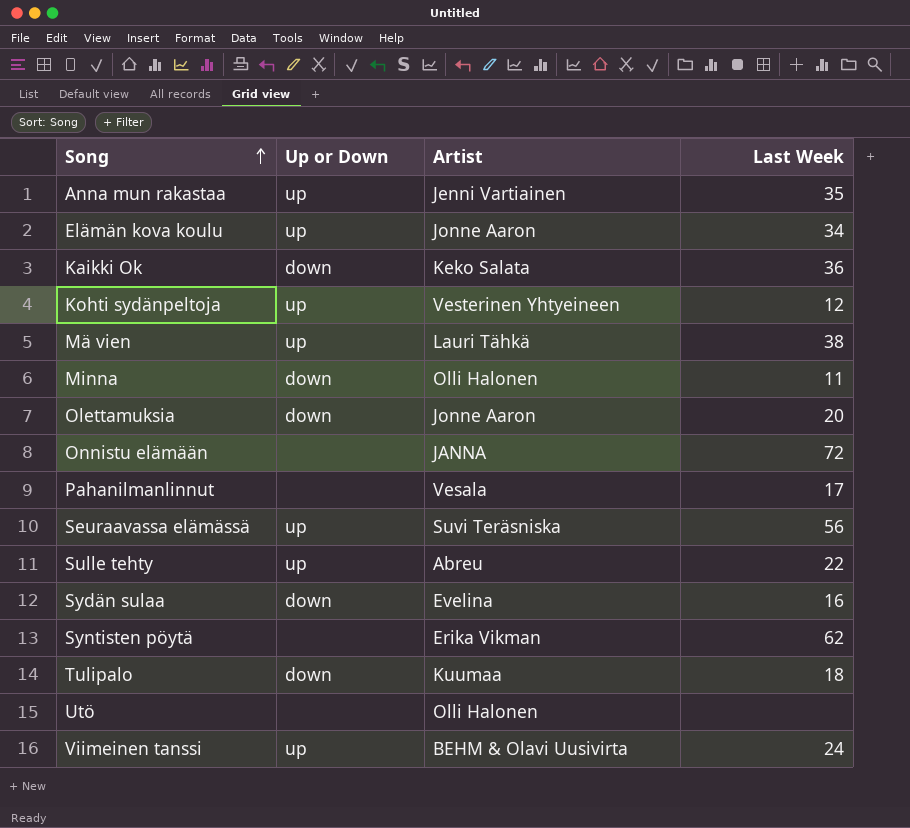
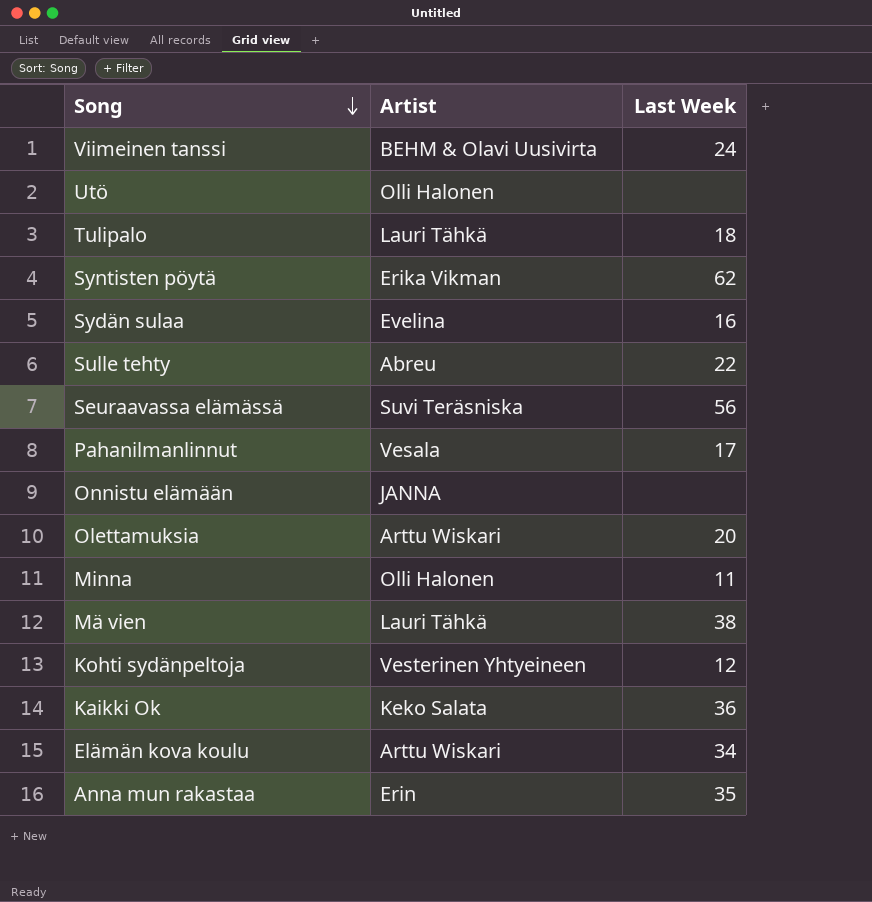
row order: Song ascending -> Song descending
column Up or Down | position: 2 -> none
Tulipalo | Artist: Kuumaa -> Lauri Tähkä
Onnistu elämään | Last Week: 72 -> none
Olettamuksia | Artist: Jonne Aaron -> Arttu Wiskari
Elämän kova koulu | Artist: Jonne Aaron -> Arttu Wiskari
Anna mun rakastaa | Artist: Jenni Vartiainen -> Erin

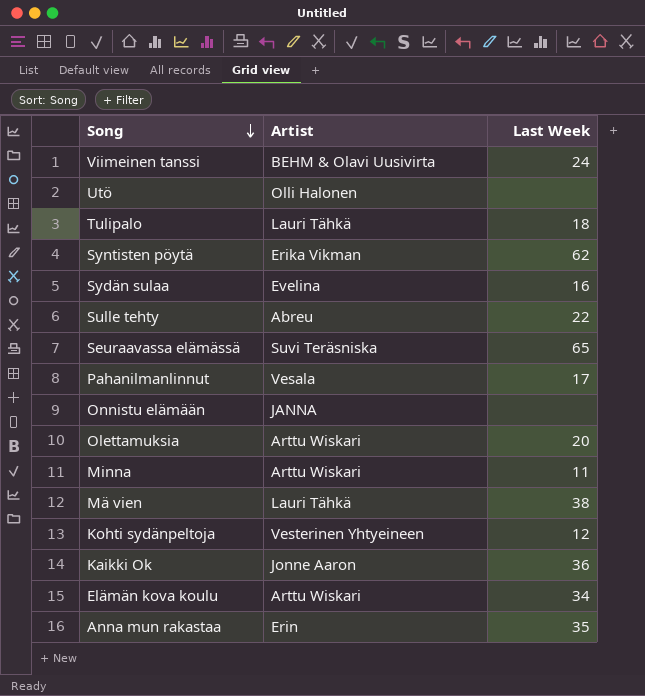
Seuraavassa elämässä | Last Week: 56 -> 65
Minna | Artist: Olli Halonen -> Arttu Wiskari
Kaikki Ok | Artist: Keko Salata -> Jonne Aaron

